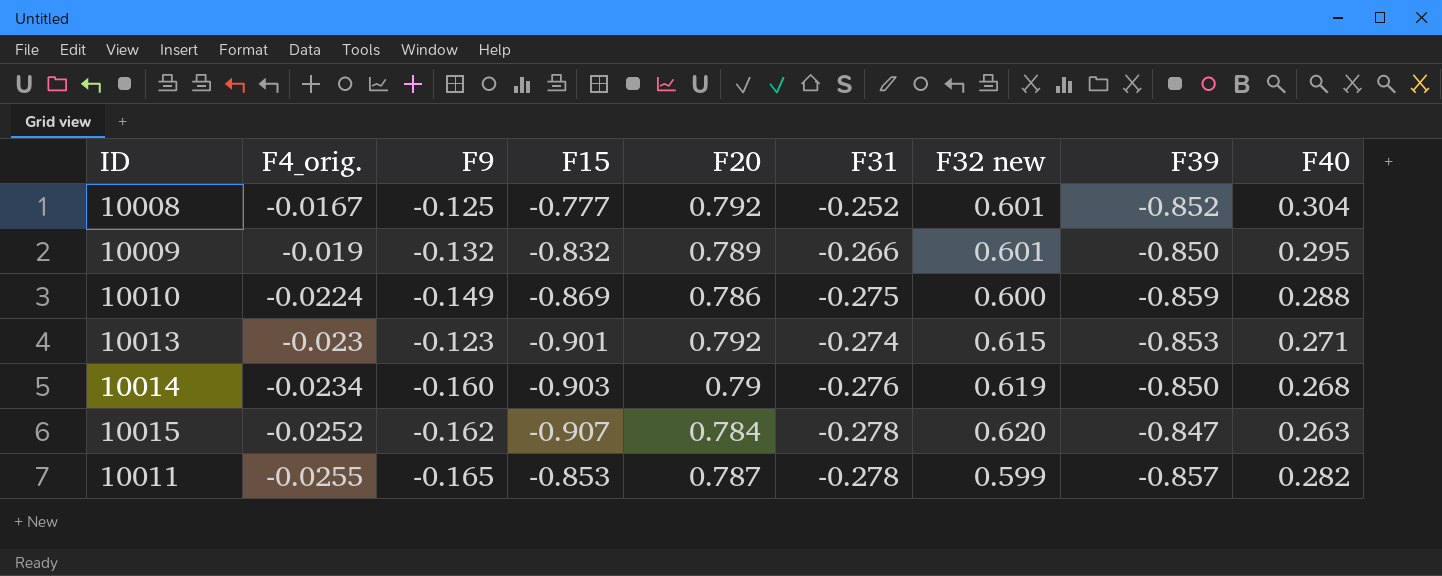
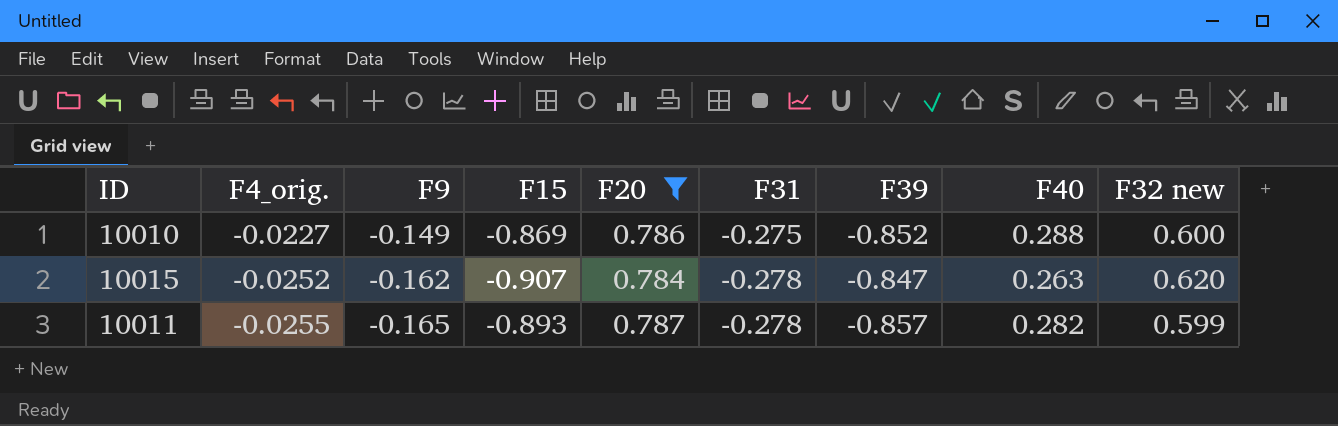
filter: none -> F20 <= 0.787
column F32 new | position: 7 -> 9
10010 | F4_orig.: -0.0224 -> -0.0227
10010 | F39: -0.859 -> -0.852
10011 | F15: -0.853 -> -0.893

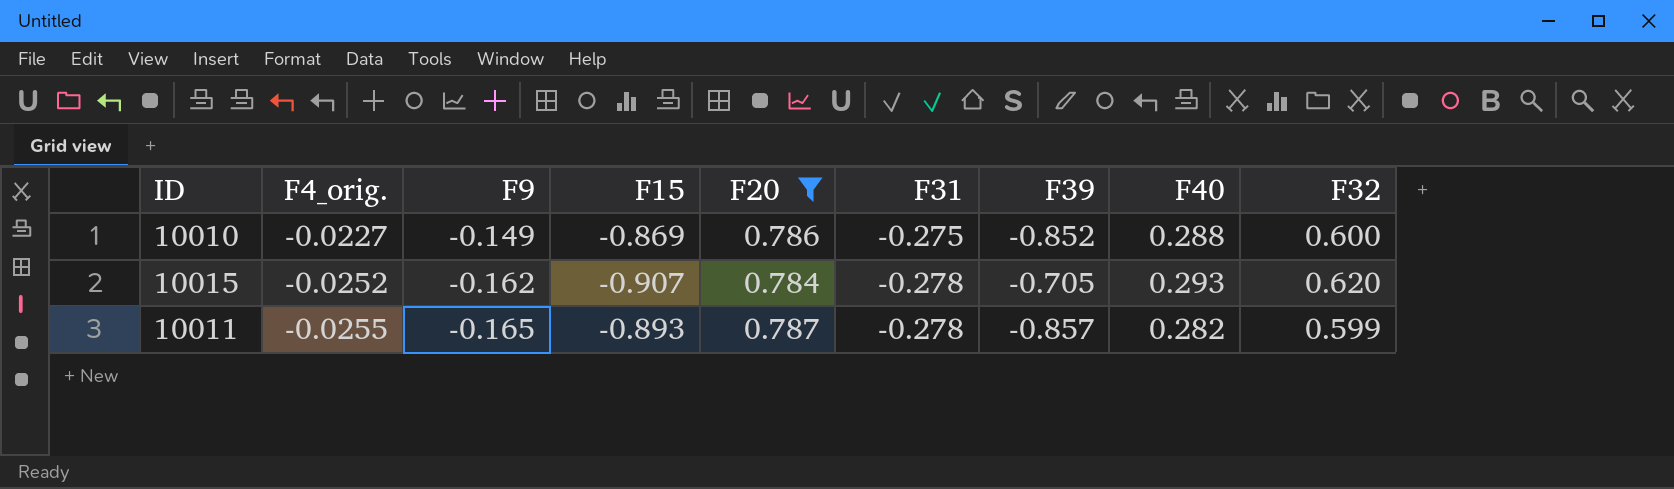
column name: F32 new -> F32
10015 | F39: -0.847 -> -0.705
10015 | F40: 0.263 -> 0.293

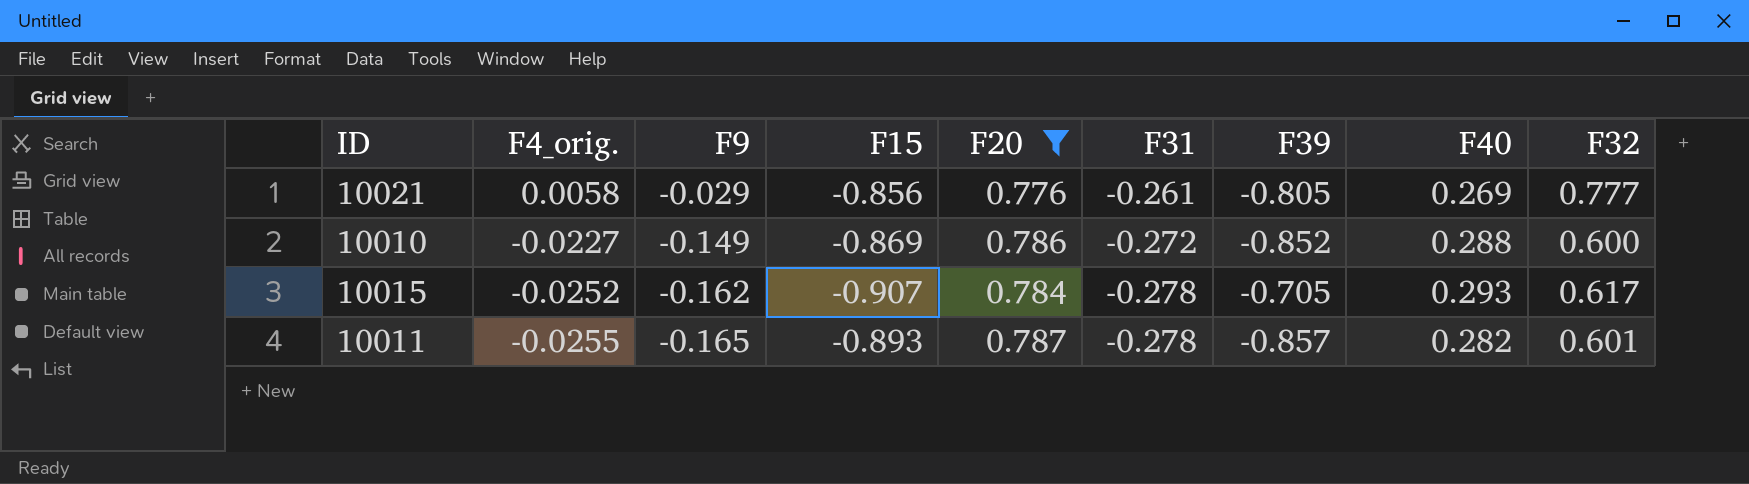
row 10021: none -> 0.0058 | -0.029 | -0.856 | 0.776 | -0.261 | -0.805 | 0.269 | 0.777
10010 | F31: -0.275 -> -0.272
10015 | F32: 0.620 -> 0.617
10011 | F32: 0.599 -> 0.601

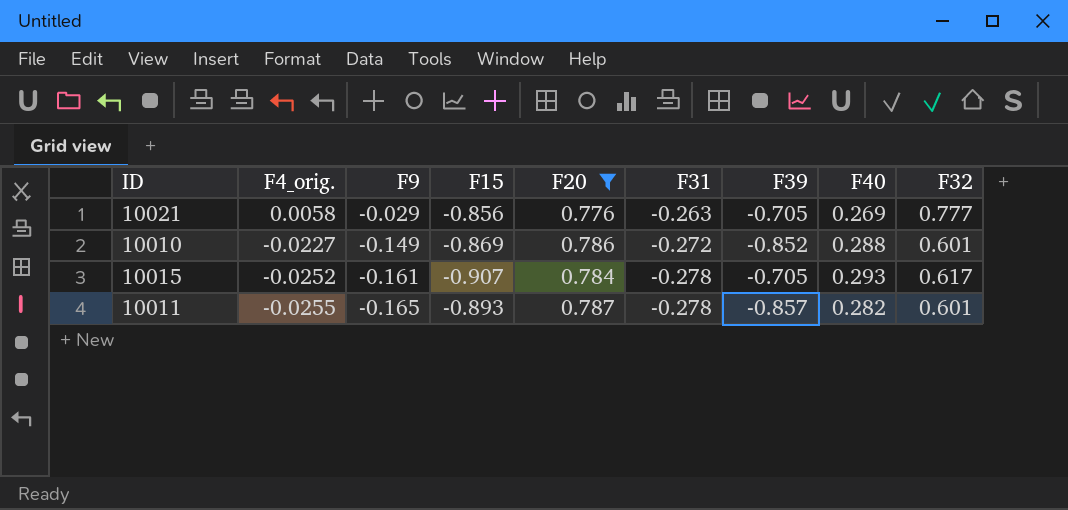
10021 | F31: -0.261 -> -0.263
10021 | F39: -0.805 -> -0.705
10010 | F32: 0.600 -> 0.601
10015 | F9: -0.162 -> -0.161

